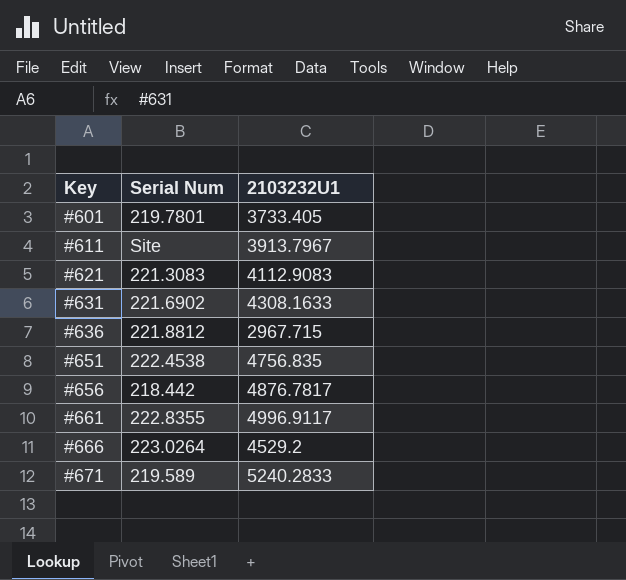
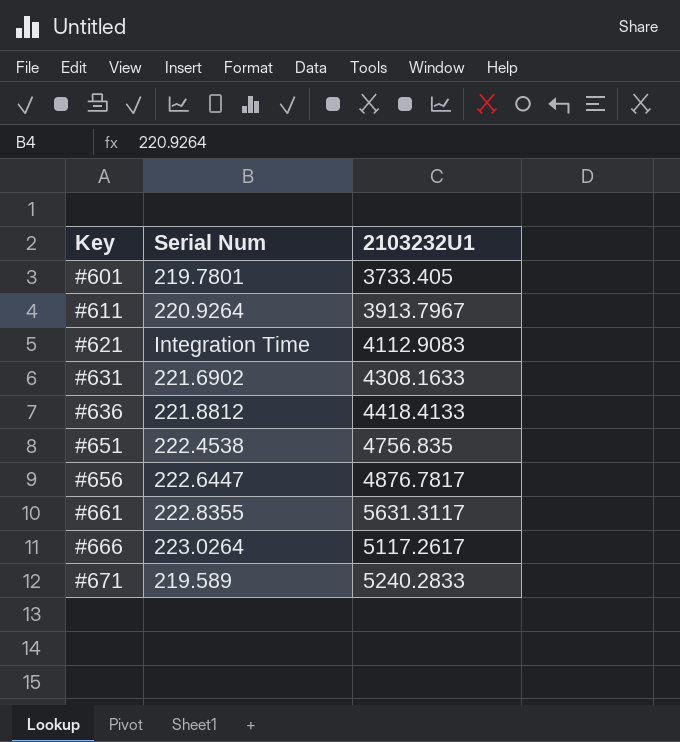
#611 | Serial Num: Site -> 220.9264
#621 | Serial Num: 221.3083 -> Integration Time
#636 | 2103232U1: 2967.715 -> 4418.4133
#656 | Serial Num: 218.442 -> 222.6447
#661 | 2103232U1: 4996.9117 -> 5631.3117
#666 | 2103232U1: 4529.2 -> 5117.2617

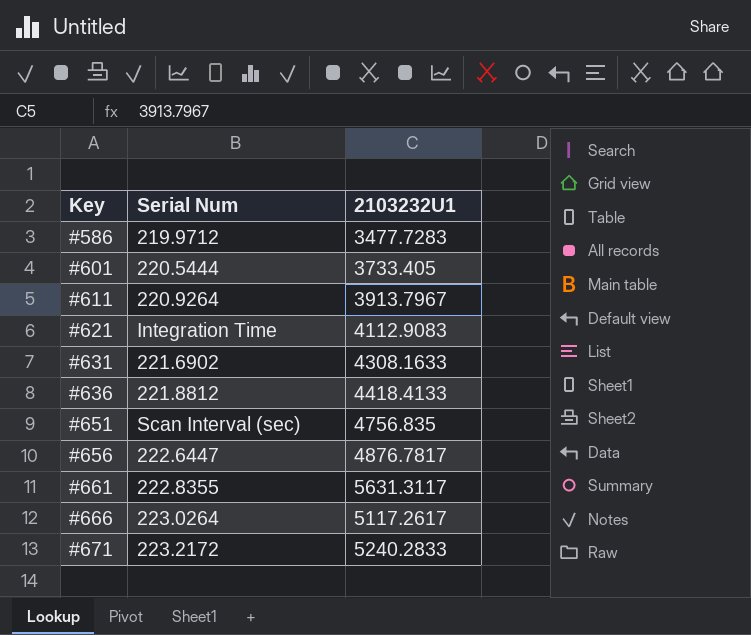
row #586: none -> 219.9712 | 3477.7283
#601 | Serial Num: 219.7801 -> 220.5444
#651 | Serial Num: 222.4538 -> Scan Interval (sec)
#671 | Serial Num: 219.589 -> 223.2172

